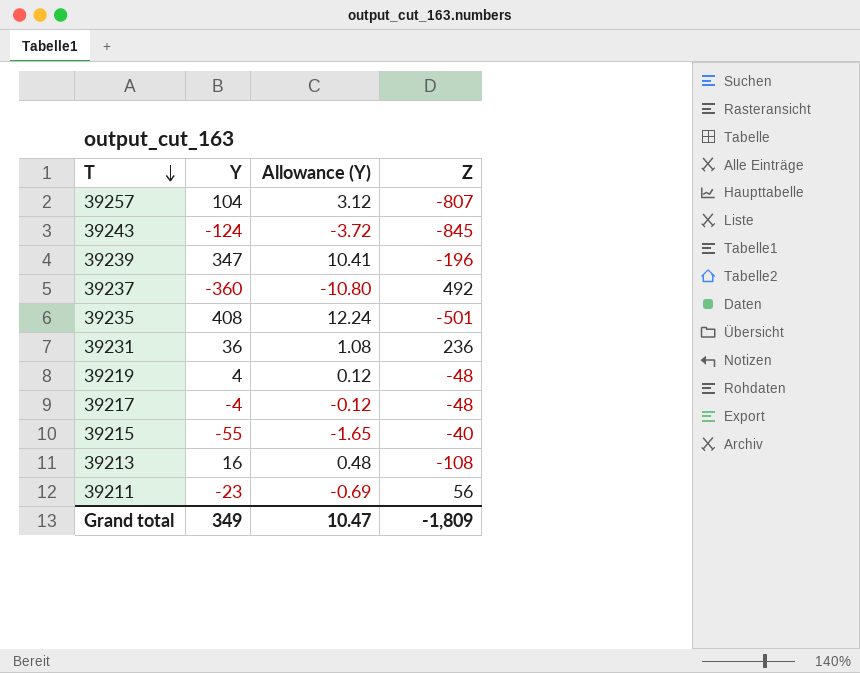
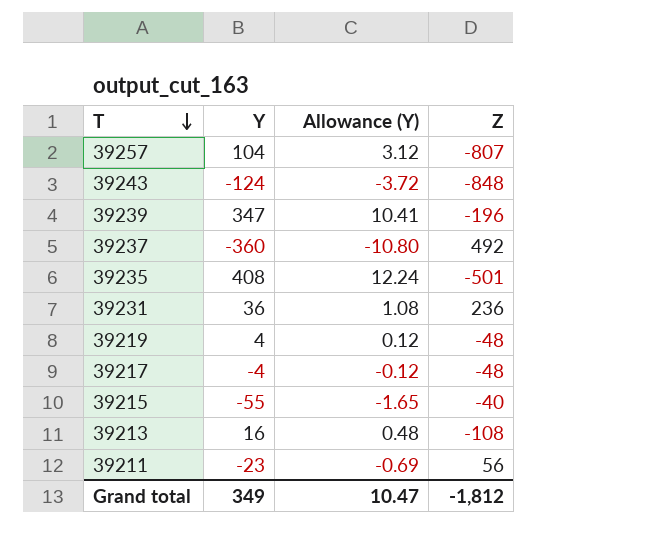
39243 | Z: -845 -> -848
Grand total | Z: -1,809 -> -1,812

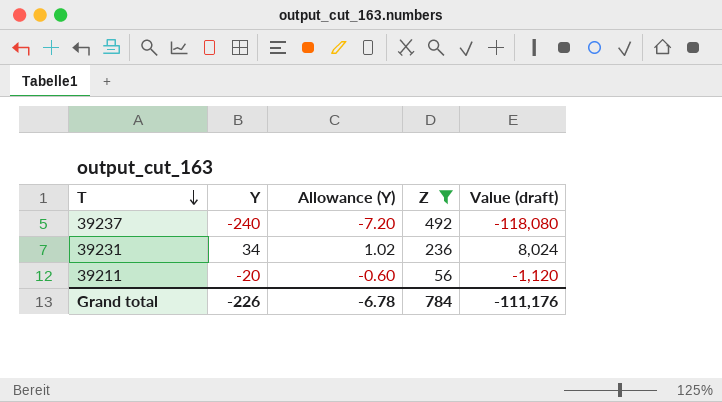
filter: none -> Z >= 56
column Value (draft) | formula: none -> [Y] * [Z]
39237 | Y: -360 -> -240
39237 | Allowance (Y): -10.80 -> -7.20
39231 | Y: 36 -> 34
39231 | Allowance (Y): 1.08 -> 1.02
39211 | Y: -23 -> -20
39211 | Allowance (Y): -0.69 -> -0.60
Grand total | Y: 349 -> -226
Grand total | Allowance (Y): 10.47 -> -6.78
Grand total | Z: -1,812 -> 784

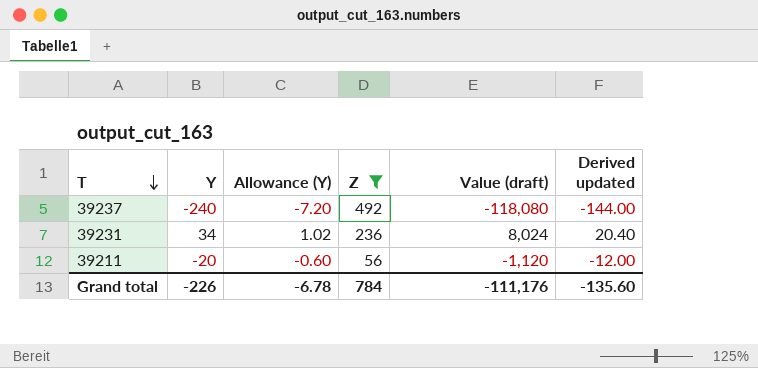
column Derived updated | formula: none -> [Y] * 0.6

